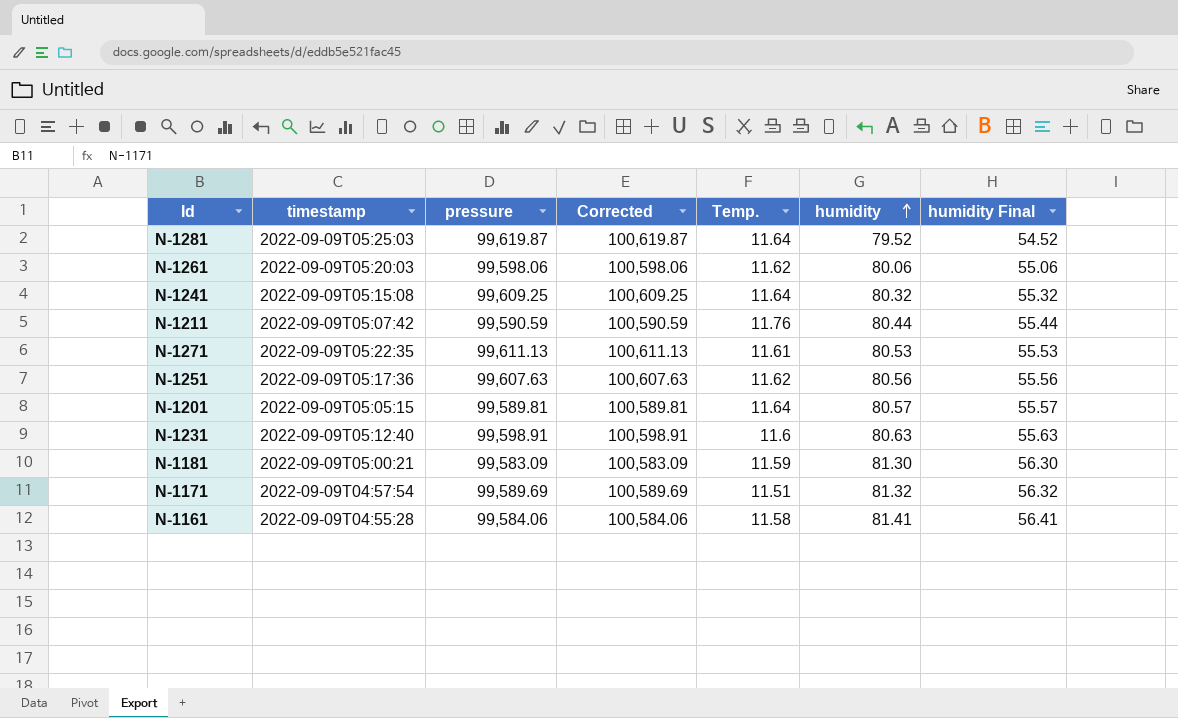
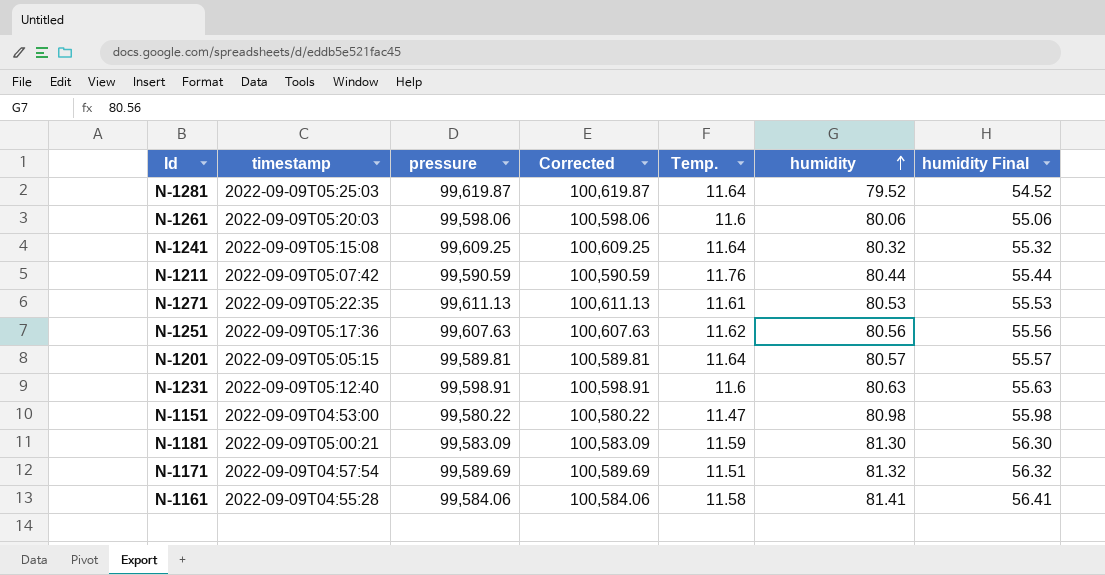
N-1261 | Temp.: 11.62 -> 11.6
row N-1151: none -> 2022-09-09T04:53:00 | 99,580.22 | 100,580.22 | 11.47 | 80.98 | 55.98

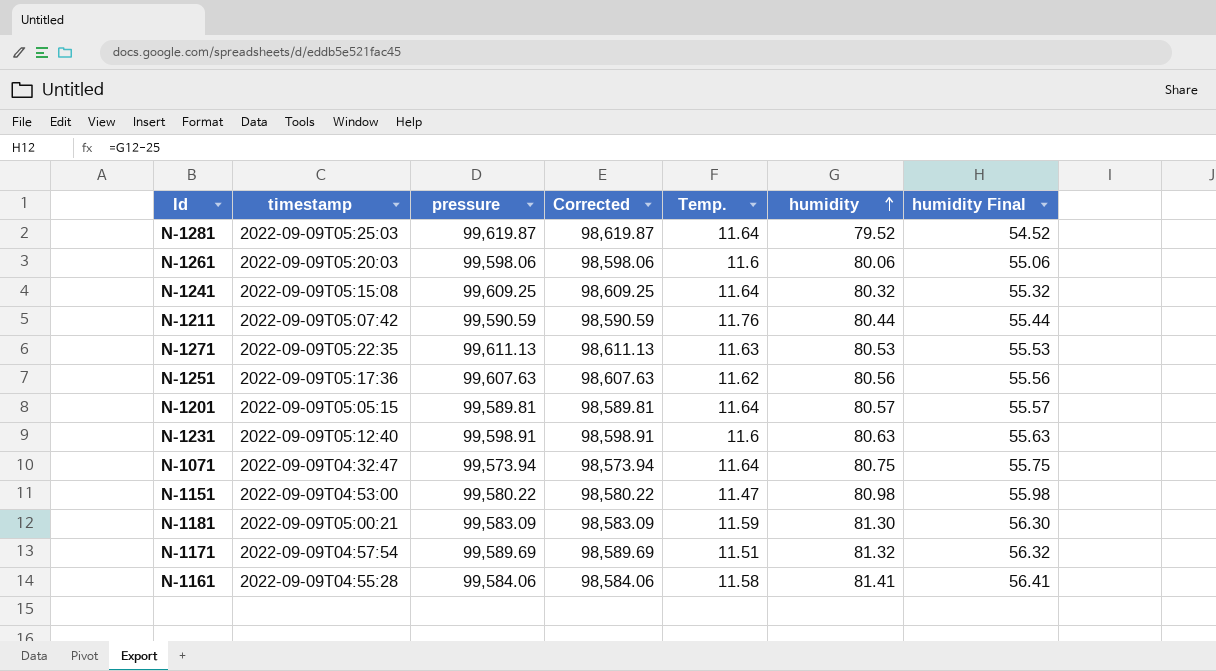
column Corrected | formula: [pressure] + 1000 -> [pressure] - 1000
N-1271 | Temp.: 11.61 -> 11.63
row N-1071: none -> 2022-09-09T04:32:47 | 99,573.94 | 98,573.94 | 11.64 | 80.75 | 55.75

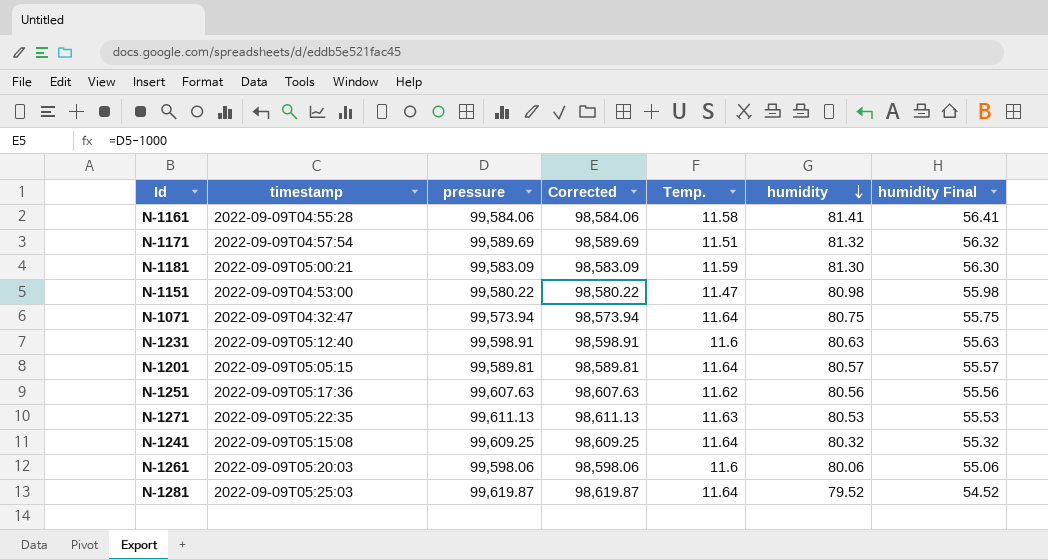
row order: humidity ascending -> humidity descending
row N-1211: 2022-09-09T05:07:42 | 99,590.59 | 98,590.59 | 11.76 | 80.44 | 55.44 -> none

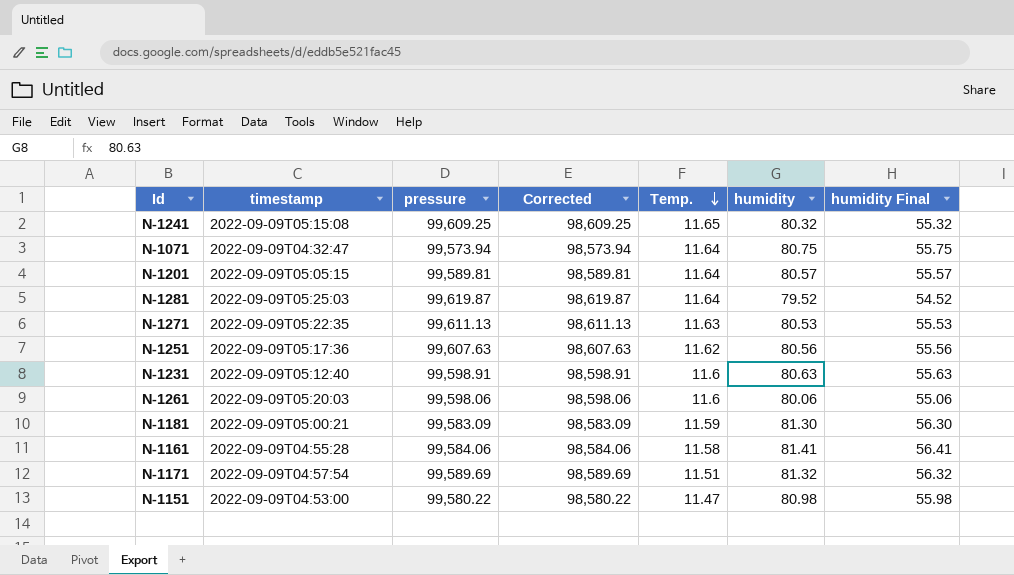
row order: humidity descending -> Temp. descending
N-1241 | Temp.: 11.64 -> 11.65

